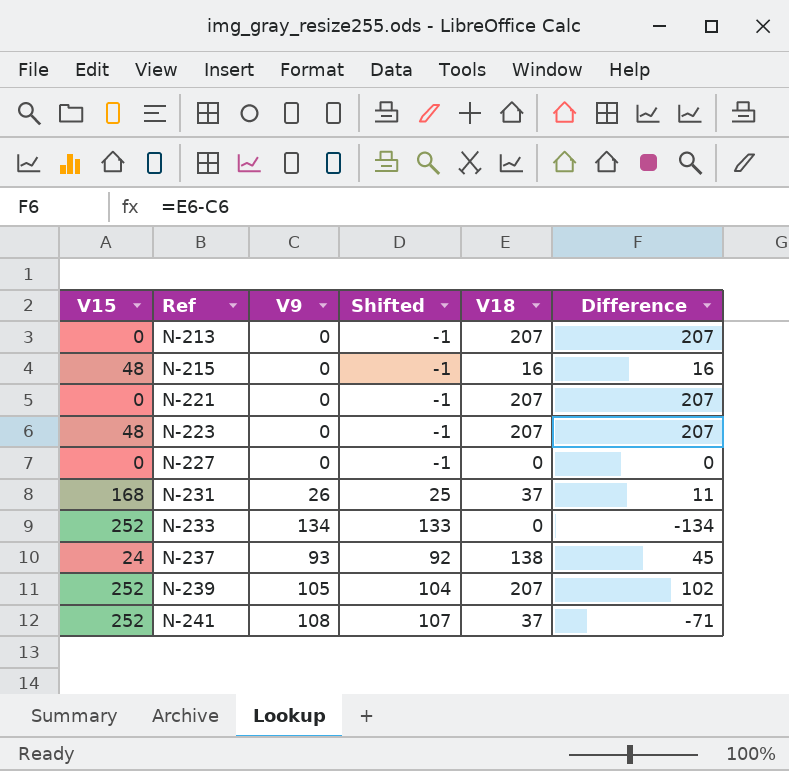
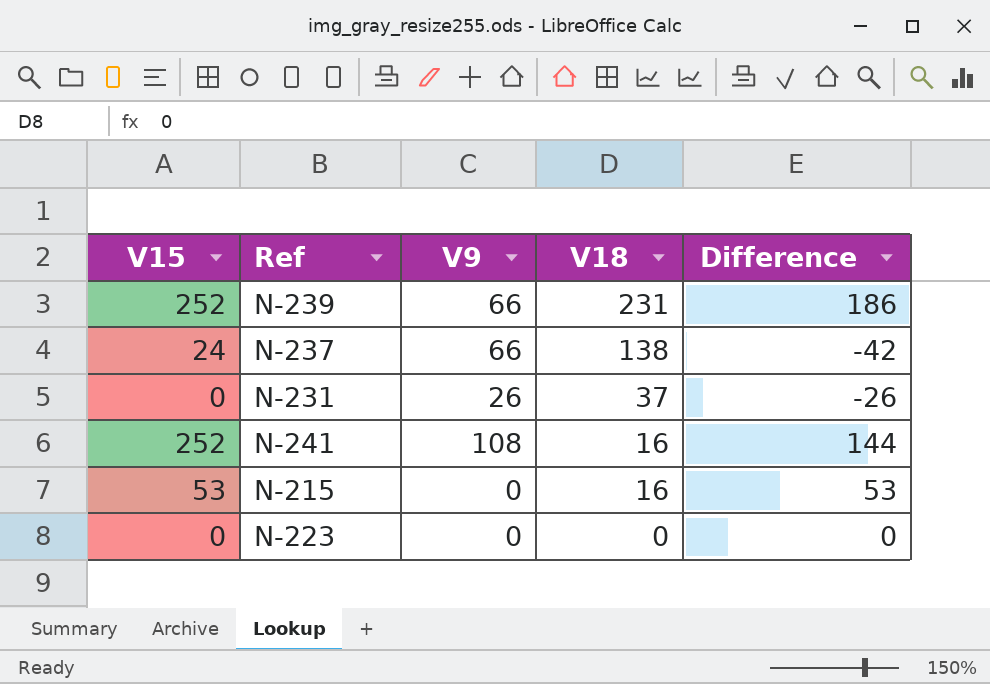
row order: Ref ascending -> V18 descending
column Shifted | formula: [V9] - 1 -> none
column Difference | formula: [V18] - [V9] -> [V15] - [V9]
row N-213: 0 | 0 | -1 | 207 | 207 -> none
row N-221: 0 | 0 | -1 | 207 | 207 -> none
row N-227: 0 | 0 | -1 | 0 | 0 -> none
row N-233: 252 | 134 | 133 | 0 | -134 -> none
N-239 | V9: 105 -> 66
N-239 | V18: 207 -> 231
N-237 | V9: 93 -> 66
N-231 | V15: 168 -> 0
N-241 | V18: 37 -> 16
N-215 | V15: 48 -> 53
N-223 | V15: 48 -> 0
N-223 | V18: 207 -> 0

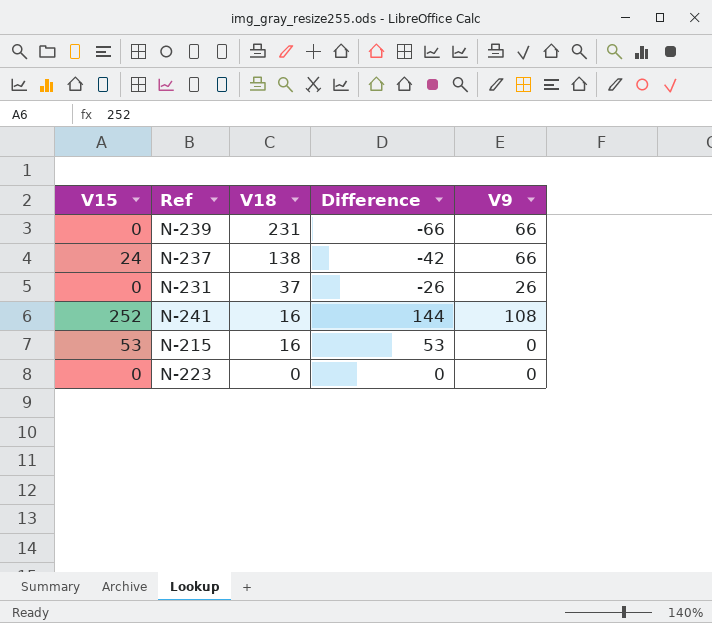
column V9 | position: 3 -> 5
N-239 | V15: 252 -> 0
N-239 | Difference: 186 -> -66

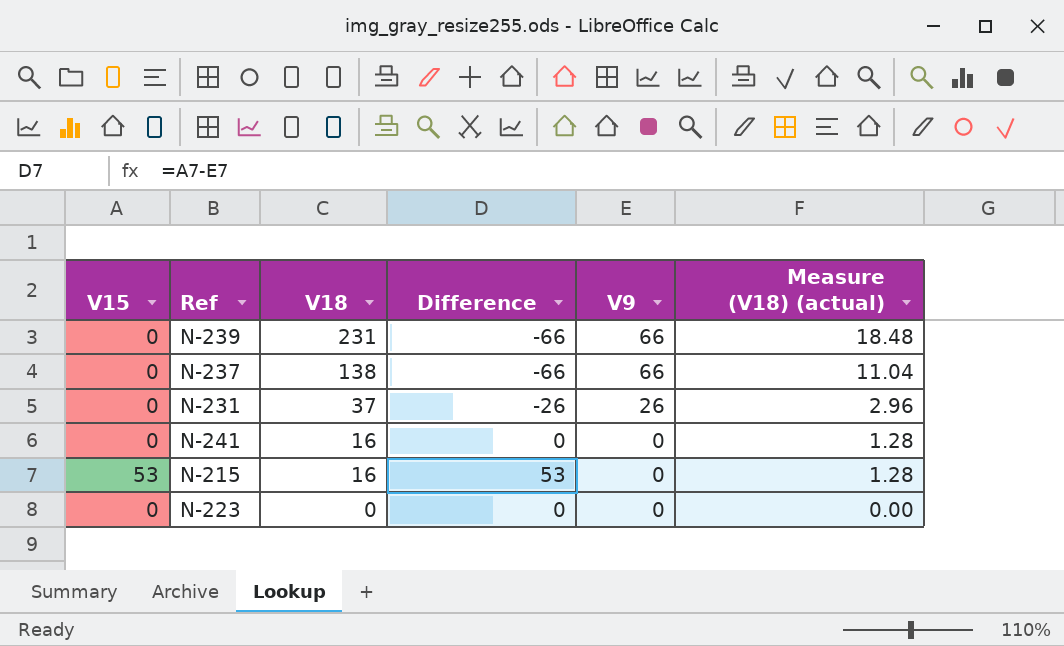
column Measure (V18) (actual) | formula: none -> [V18] * 0.08
N-237 | V15: 24 -> 0
N-237 | Difference: -42 -> -66
N-241 | V15: 252 -> 0
N-241 | Difference: 144 -> 0
N-241 | V9: 108 -> 0

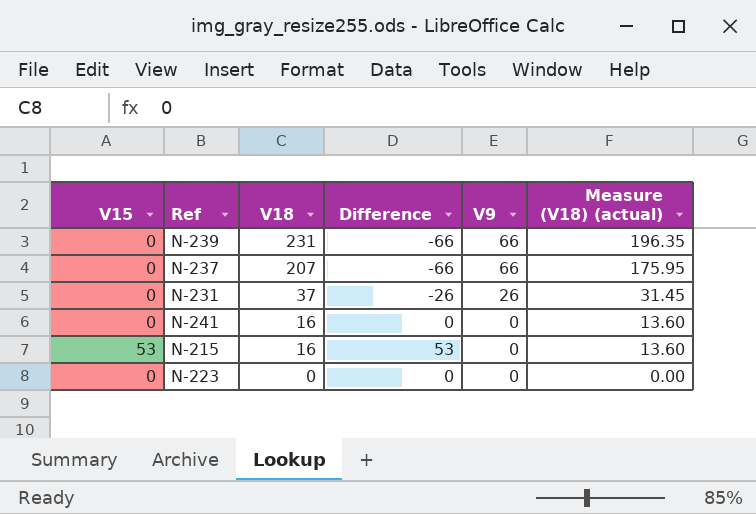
column Measure (V18) (actual) | formula: [V18] * 0.08 -> [V18] * 0.85
N-237 | V18: 138 -> 207

